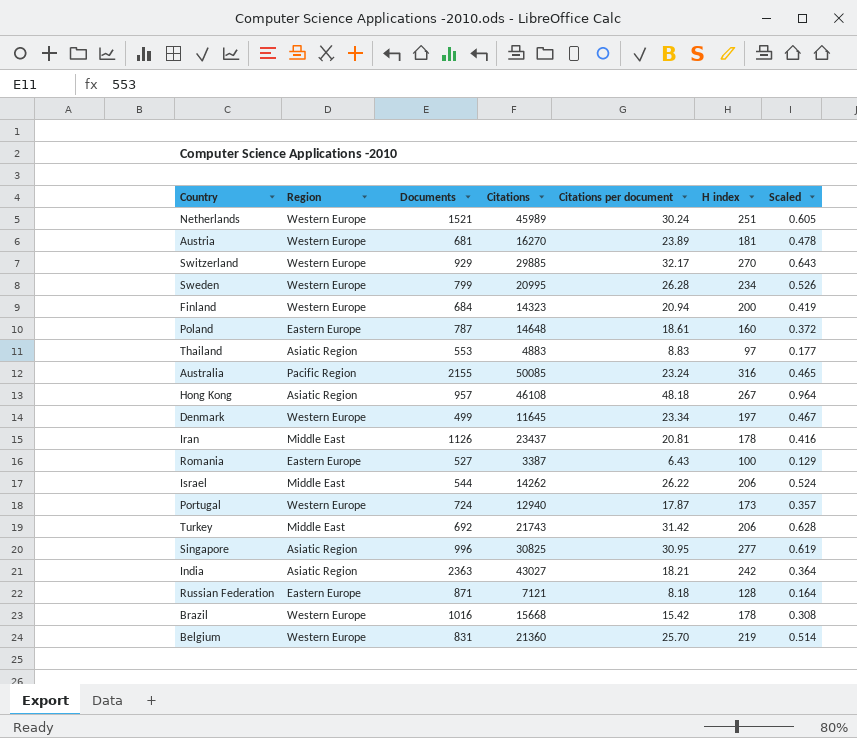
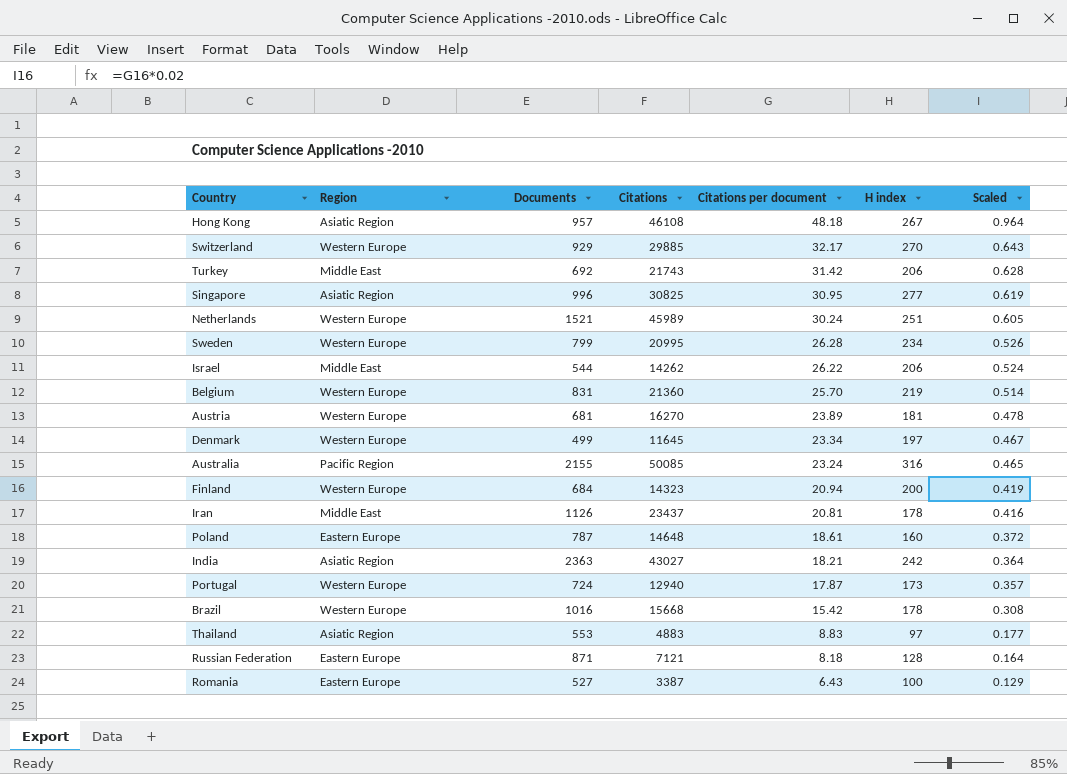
row order: none -> Citations per document descending

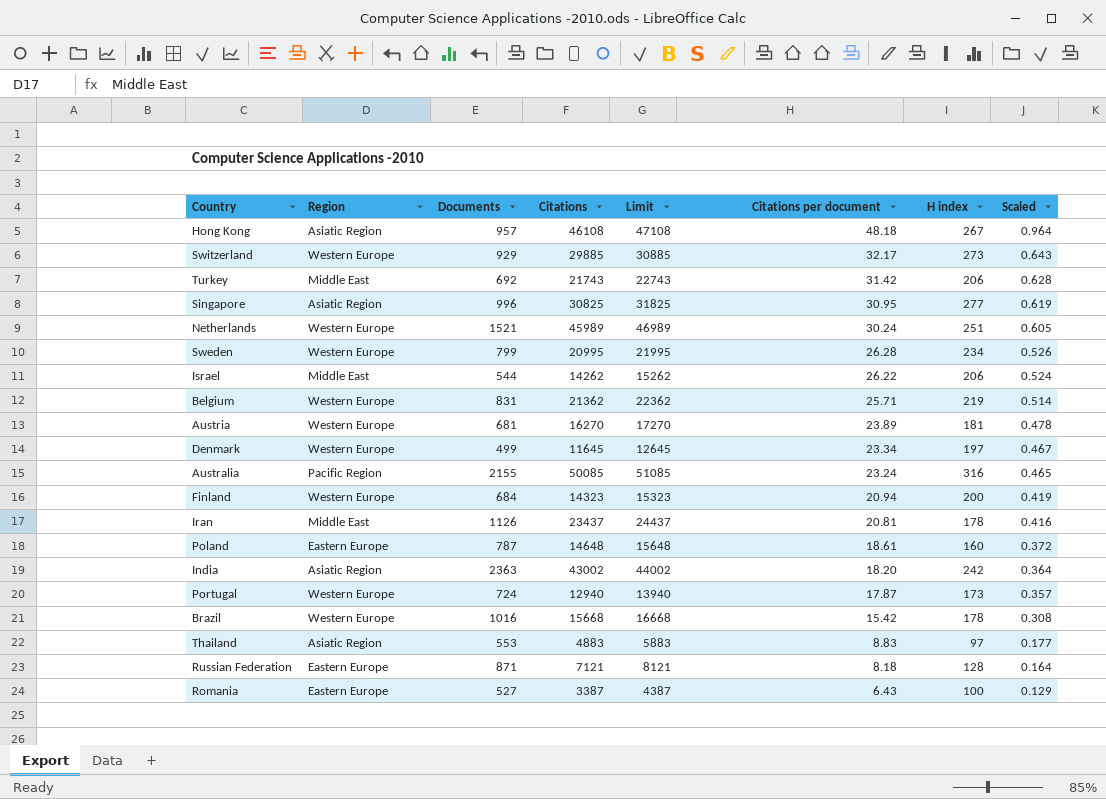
column Limit | formula: none -> [Citations] + 1000
Switzerland | H index: 270 -> 273
Belgium | Citations: 21360 -> 21362
Belgium | Citations per document: 25.70 -> 25.71
India | Citations: 43027 -> 43002
India | Citations per document: 18.21 -> 18.20

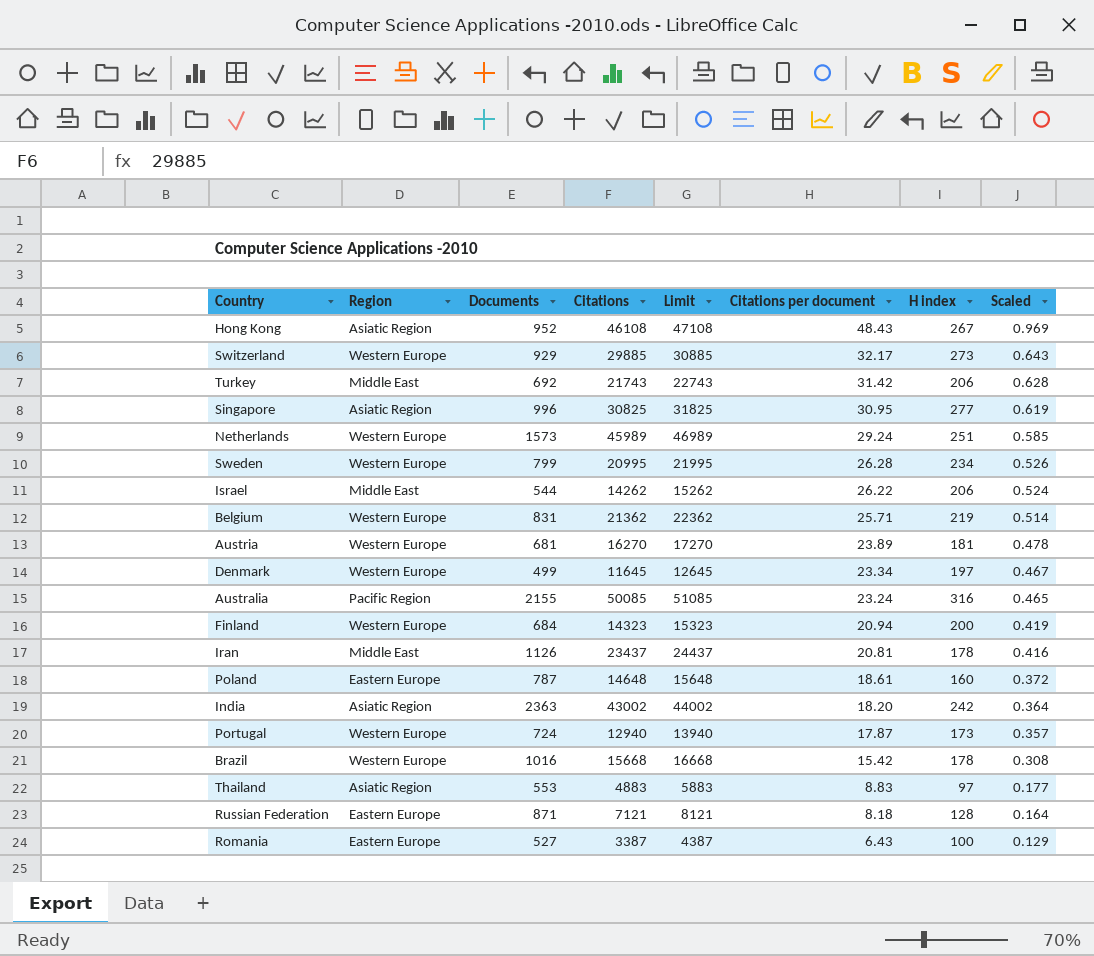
Hong Kong | Documents: 957 -> 952
Hong Kong | Citations per document: 48.18 -> 48.43
Hong Kong | Scaled: 0.964 -> 0.969
Netherlands | Documents: 1521 -> 1573
Netherlands | Citations per document: 30.24 -> 29.24
Netherlands | Scaled: 0.605 -> 0.585

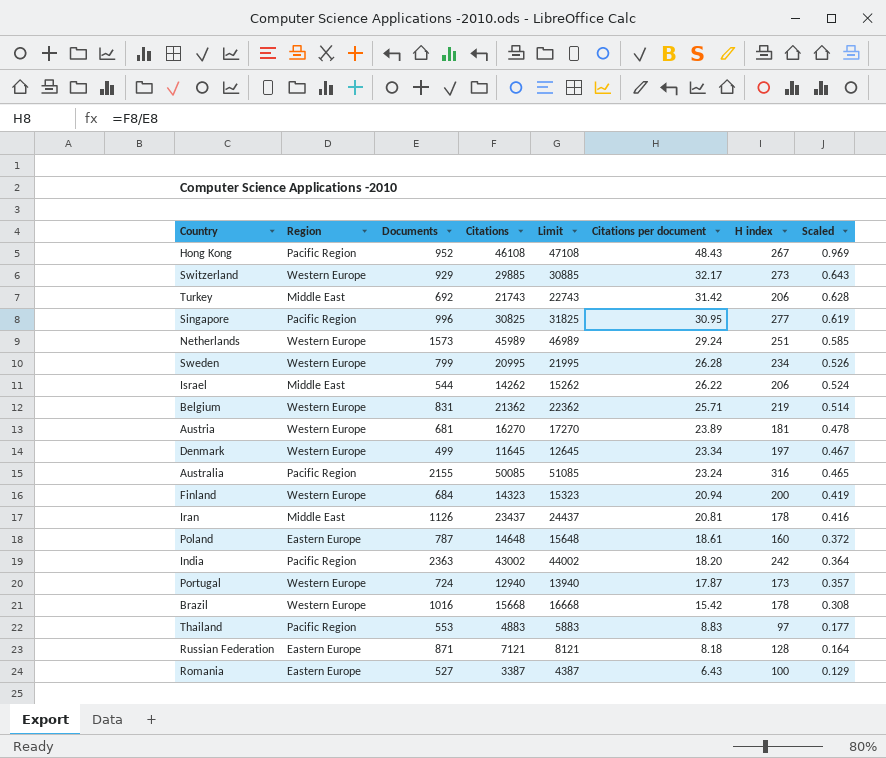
Hong Kong | Region: Asiatic Region -> Pacific Region
Singapore | Region: Asiatic Region -> Pacific Region
India | Region: Asiatic Region -> Pacific Region
Thailand | Region: Asiatic Region -> Pacific Region

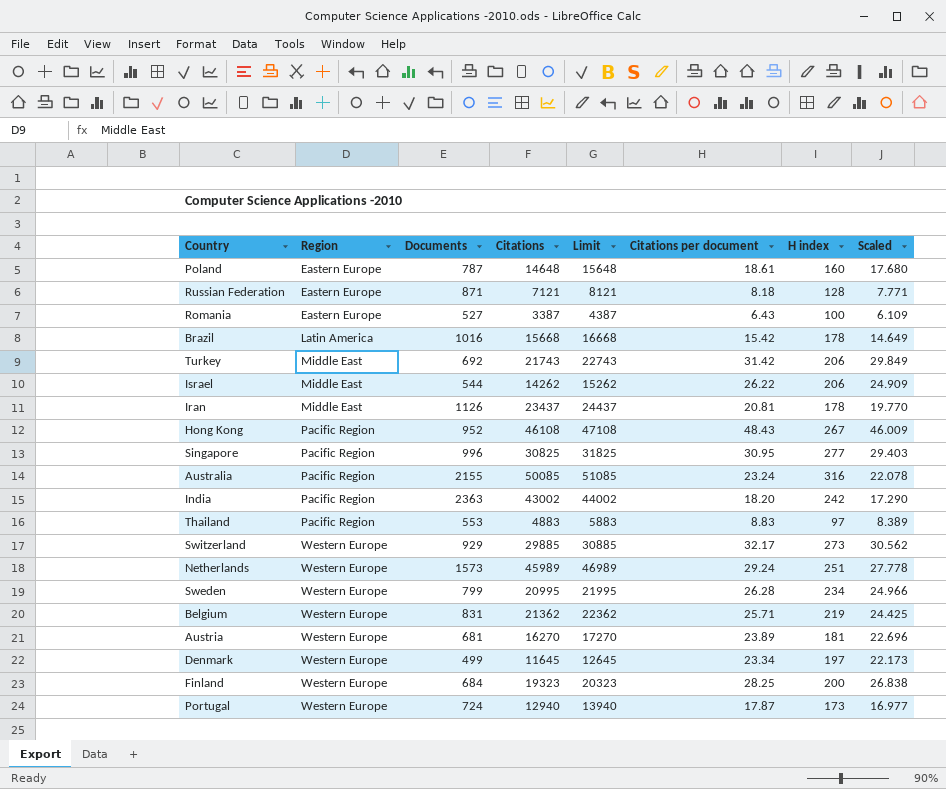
row order: Citations per document descending -> Region ascending
column Scaled | formula: [Citations per document] * 0.02 -> [Citations per document] * 0.95
Brazil | Region: Western Europe -> Latin America
Finland | Citations: 14323 -> 19323
Finland | Limit: 15323 -> 20323
Finland | Citations per document: 20.94 -> 28.25

